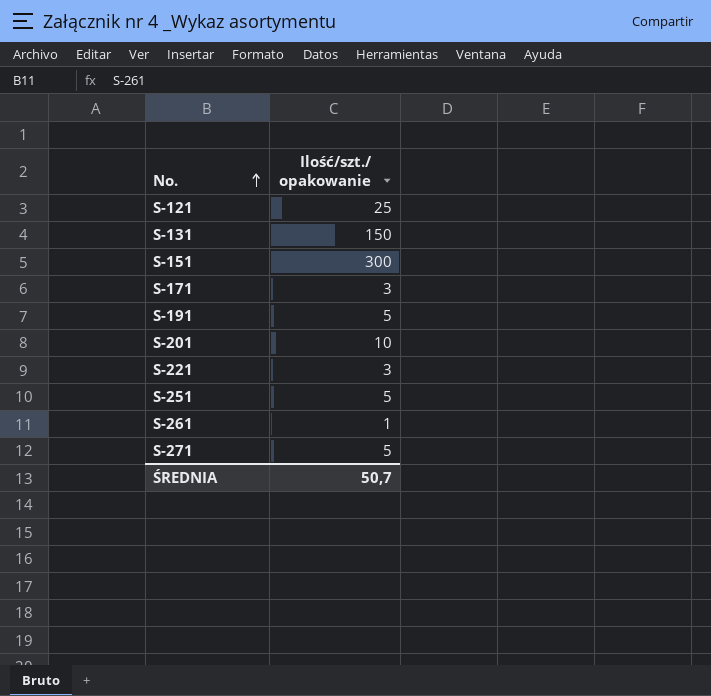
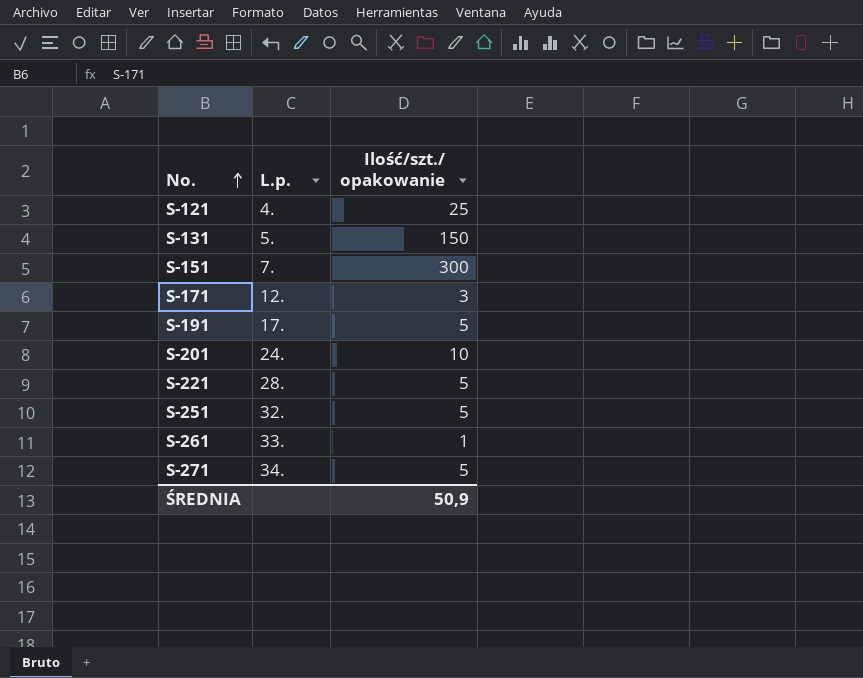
column L.p. | position: none -> 2
S-221 | Ilość/szt./ opakowanie: 3 -> 5
ŚREDNIA | Ilość/szt./ opakowanie: 50,7 -> 50,9

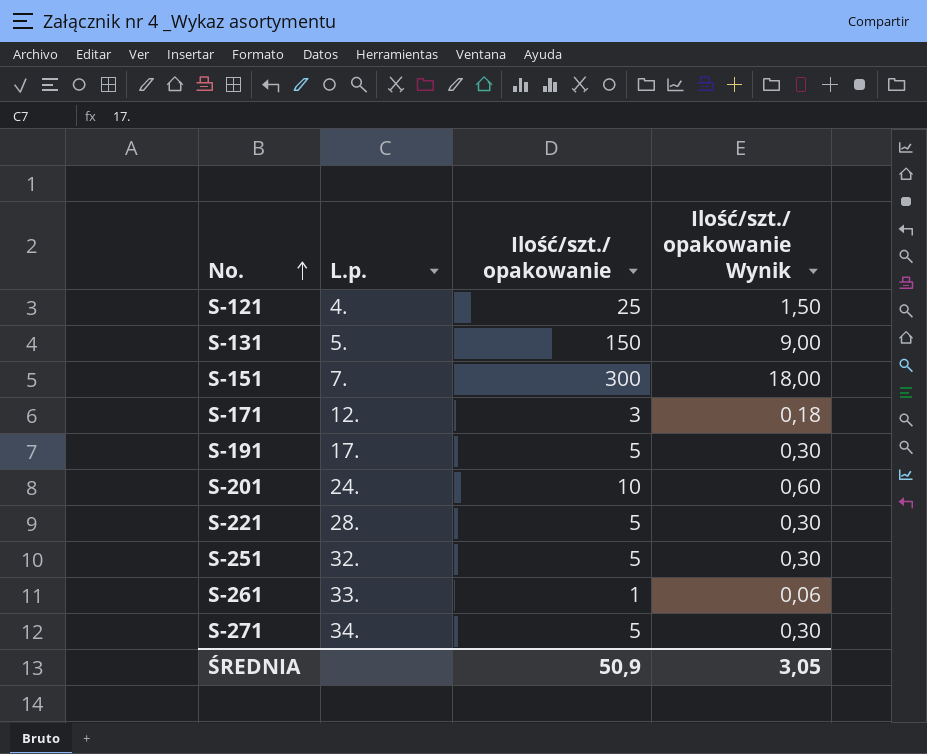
column Ilość/szt./ opakowanie Wynik | formula: none -> [Ilość/szt./ opakowanie] * 0,06

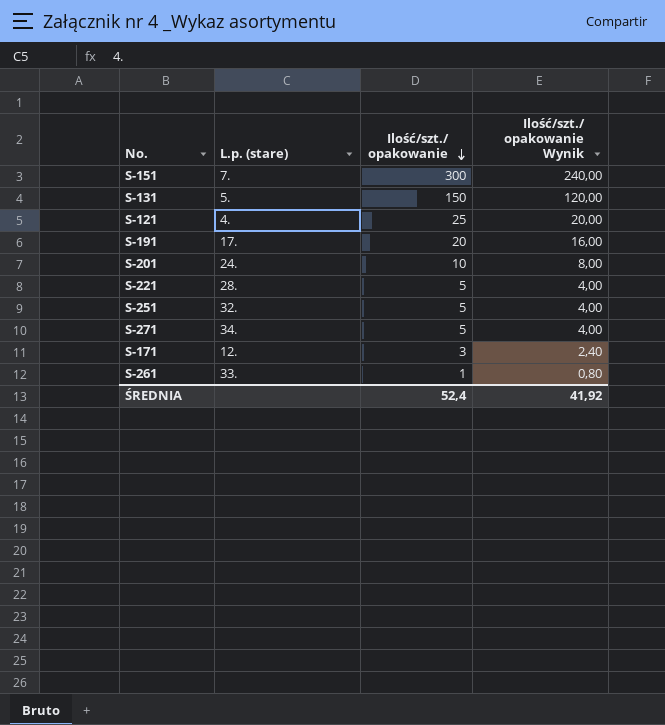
row order: No. ascending -> Ilość/szt./ opakowanie descending
column name: L.p. -> L.p. (stare)
column Ilość/szt./ opakowanie Wynik | formula: [Ilość/szt./ opakowanie] * 0,06 -> [Ilość/szt./ opakowanie] * 0,8
S-191 | Ilość/szt./ opakowanie: 5 -> 20
ŚREDNIA | Ilość/szt./ opakowanie: 50,9 -> 52,4
ŚREDNIA | Ilość/szt./ opakowanie Wynik: 3,05 -> 41,92

